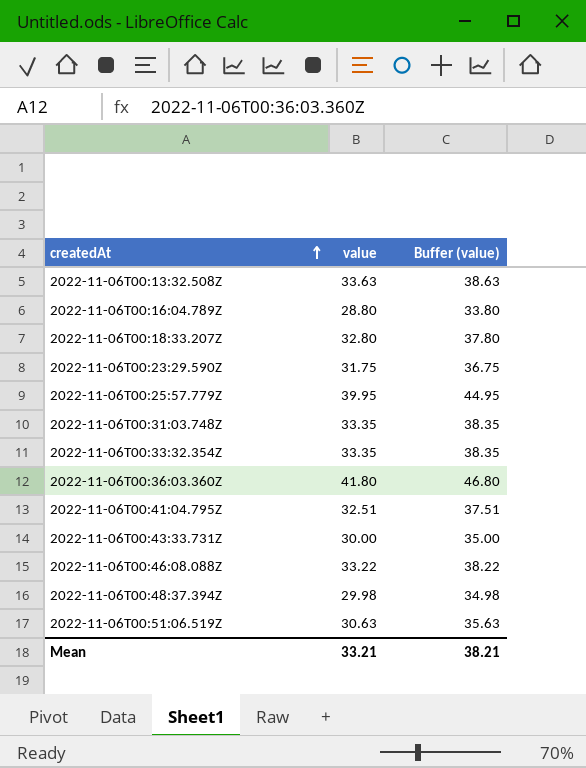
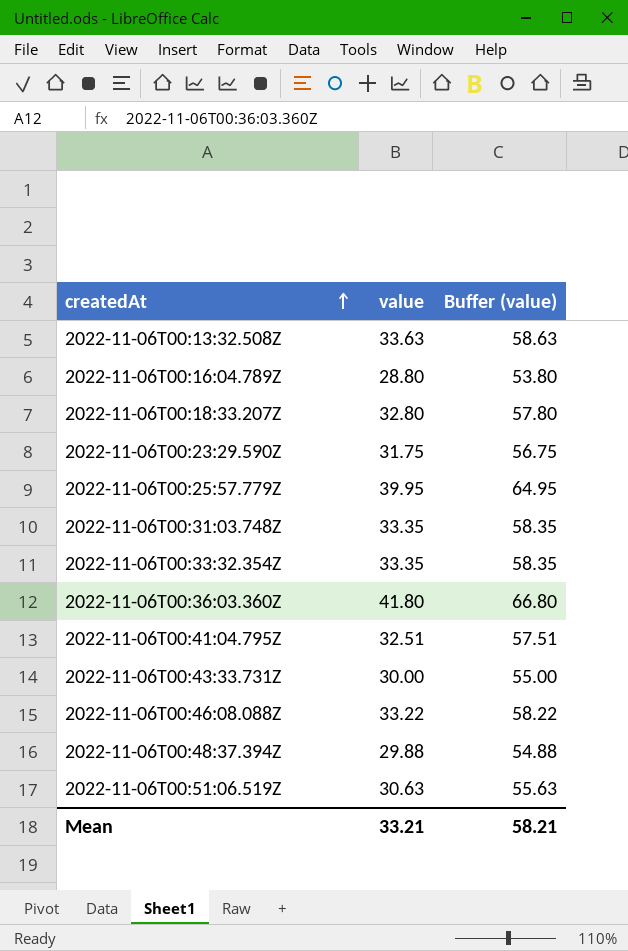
column Buffer (value) | formula: [value] + 5 -> [value] + 25
2022-11-06T00:48:37.394Z | value: 29.98 -> 29.88
Mean | Buffer (value): 38.21 -> 58.21

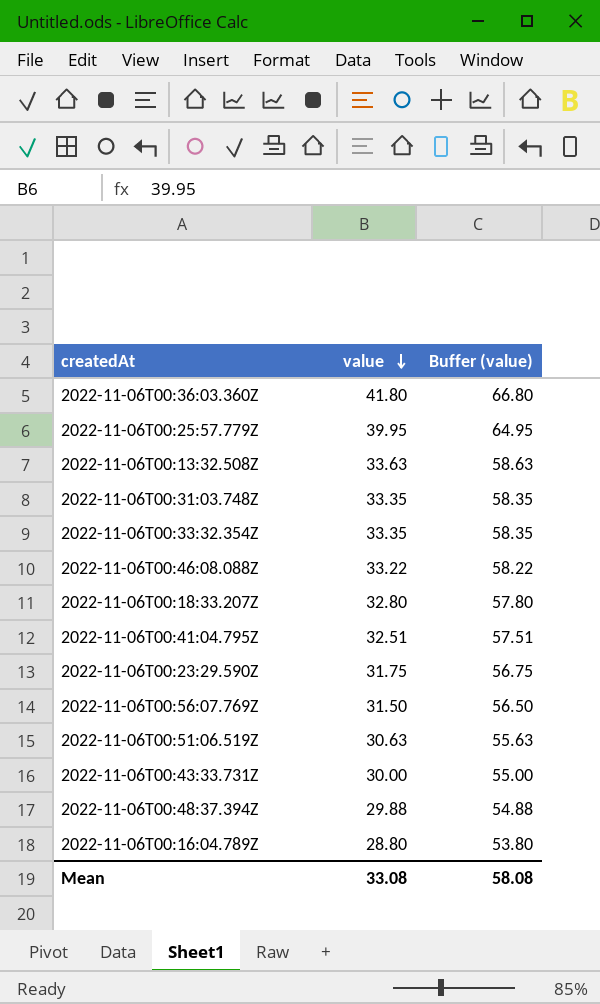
row order: createdAt ascending -> value descending
row 2022-11-06T00:56:07.769Z: none -> 31.50 | 56.50
Mean | value: 33.21 -> 33.08
Mean | Buffer (value): 58.21 -> 58.08

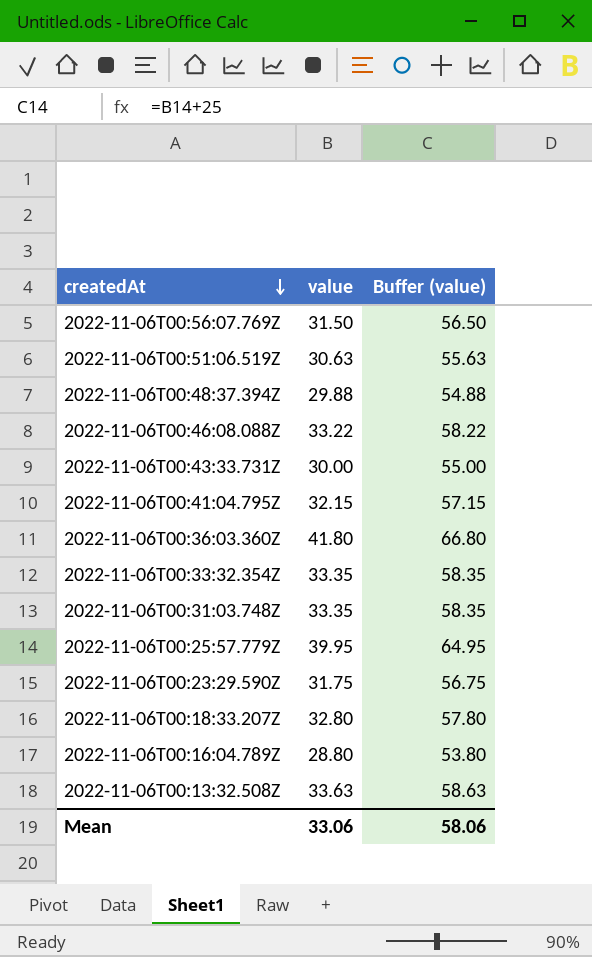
row order: value descending -> createdAt descending
2022-11-06T00:41:04.795Z | value: 32.51 -> 32.15
2022-11-06T00:41:04.795Z | Buffer (value): 57.51 -> 57.15
Mean | value: 33.08 -> 33.06
Mean | Buffer (value): 58.08 -> 58.06

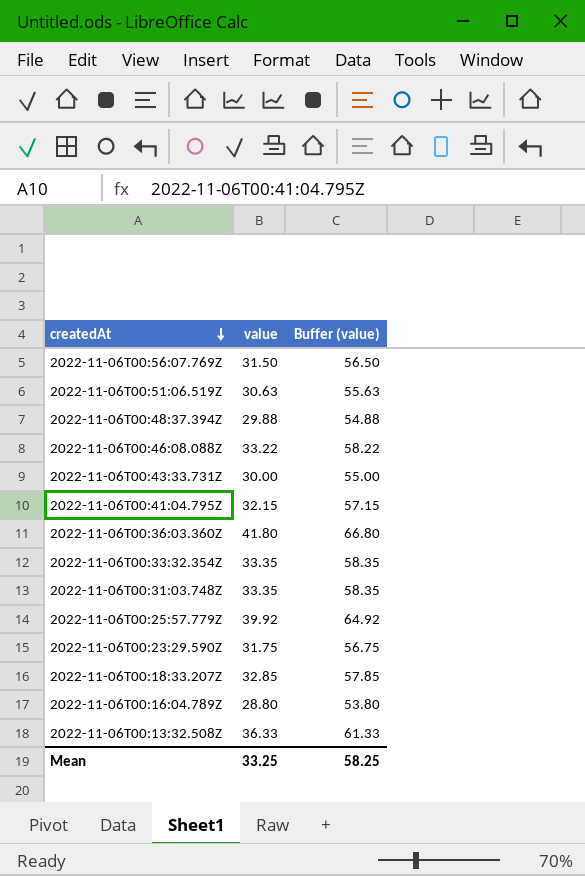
2022-11-06T00:25:57.779Z | value: 39.95 -> 39.92
2022-11-06T00:25:57.779Z | Buffer (value): 64.95 -> 64.92
2022-11-06T00:18:33.207Z | value: 32.80 -> 32.85
2022-11-06T00:18:33.207Z | Buffer (value): 57.80 -> 57.85
2022-11-06T00:13:32.508Z | value: 33.63 -> 36.33
2022-11-06T00:13:32.508Z | Buffer (value): 58.63 -> 61.33
Mean | value: 33.06 -> 33.25
Mean | Buffer (value): 58.06 -> 58.25

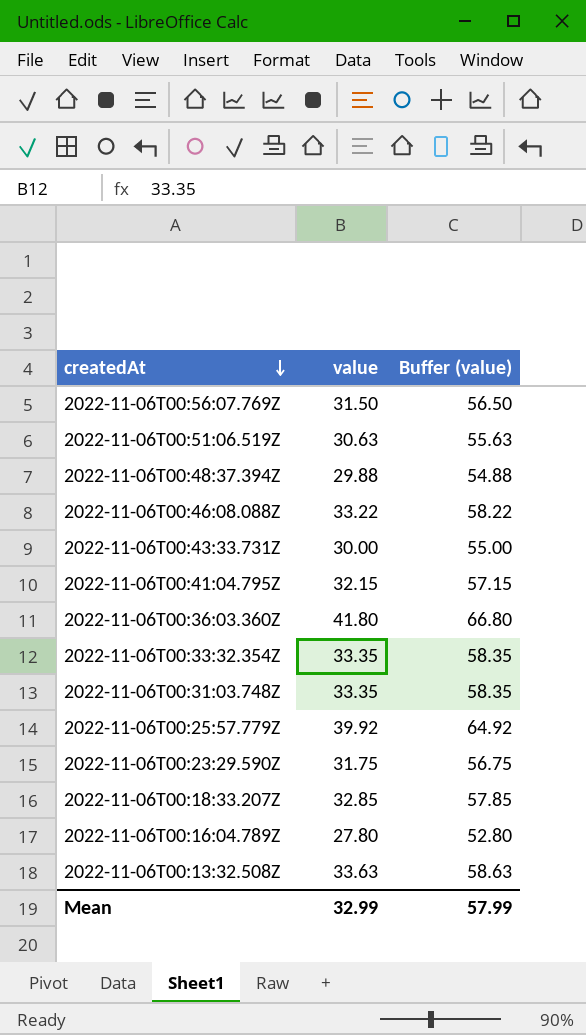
2022-11-06T00:16:04.789Z | value: 28.80 -> 27.80
2022-11-06T00:16:04.789Z | Buffer (value): 53.80 -> 52.80
2022-11-06T00:13:32.508Z | value: 36.33 -> 33.63
2022-11-06T00:13:32.508Z | Buffer (value): 61.33 -> 58.63
Mean | value: 33.25 -> 32.99
Mean | Buffer (value): 58.25 -> 57.99

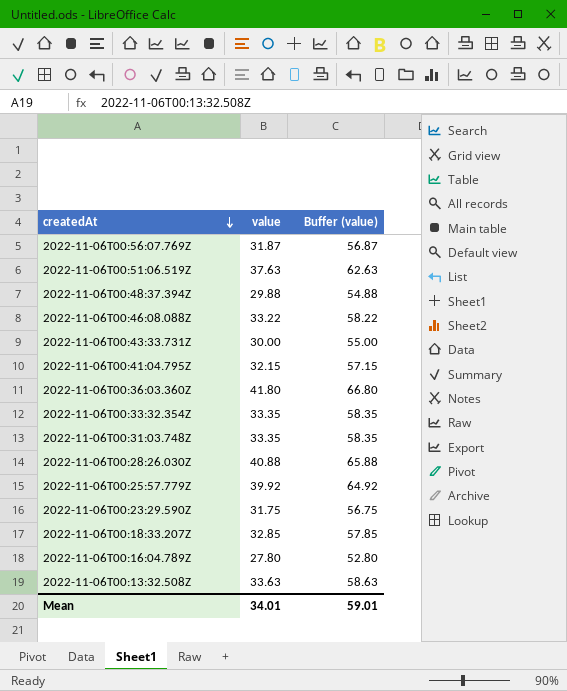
2022-11-06T00:56:07.769Z | value: 31.50 -> 31.87
2022-11-06T00:56:07.769Z | Buffer (value): 56.50 -> 56.87
2022-11-06T00:51:06.519Z | value: 30.63 -> 37.63
2022-11-06T00:51:06.519Z | Buffer (value): 55.63 -> 62.63
row 2022-11-06T00:28:26.030Z: none -> 40.88 | 65.88
Mean | value: 32.99 -> 34.01
Mean | Buffer (value): 57.99 -> 59.01

